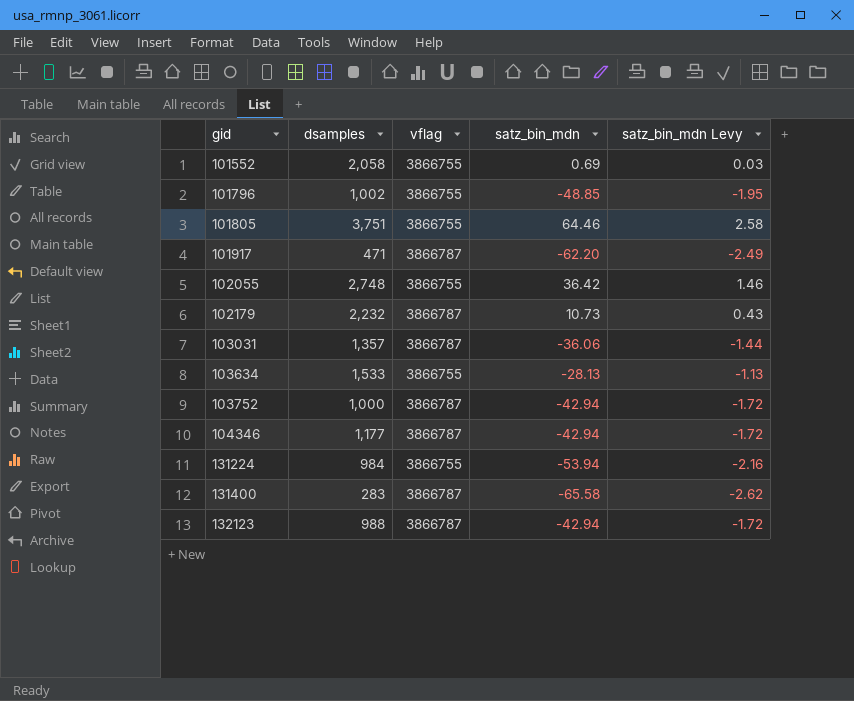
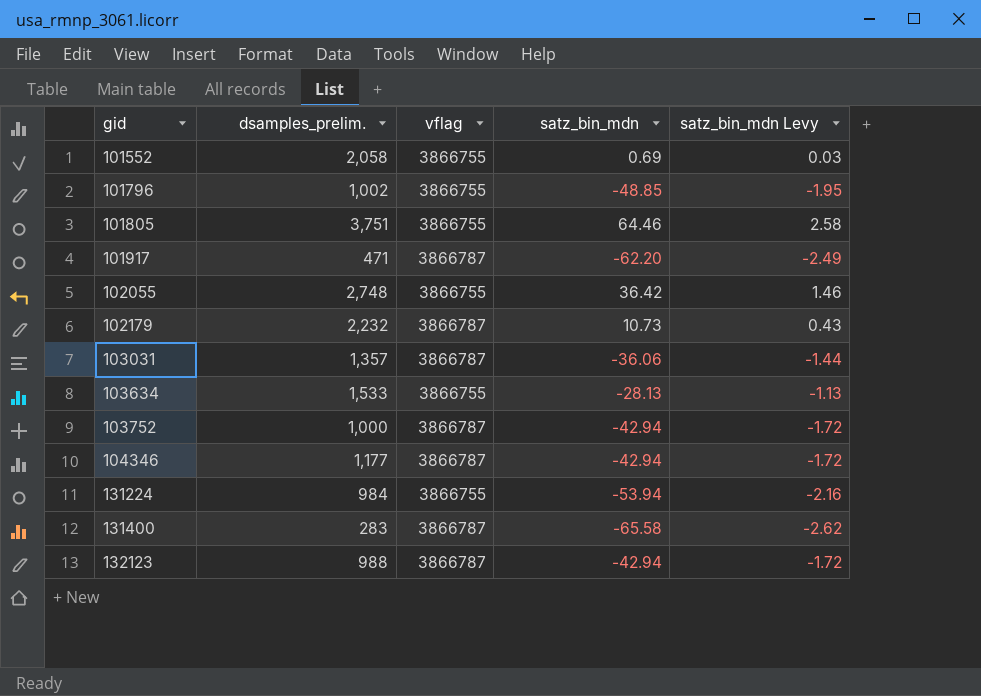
column name: dsamples -> dsamples_prelim.

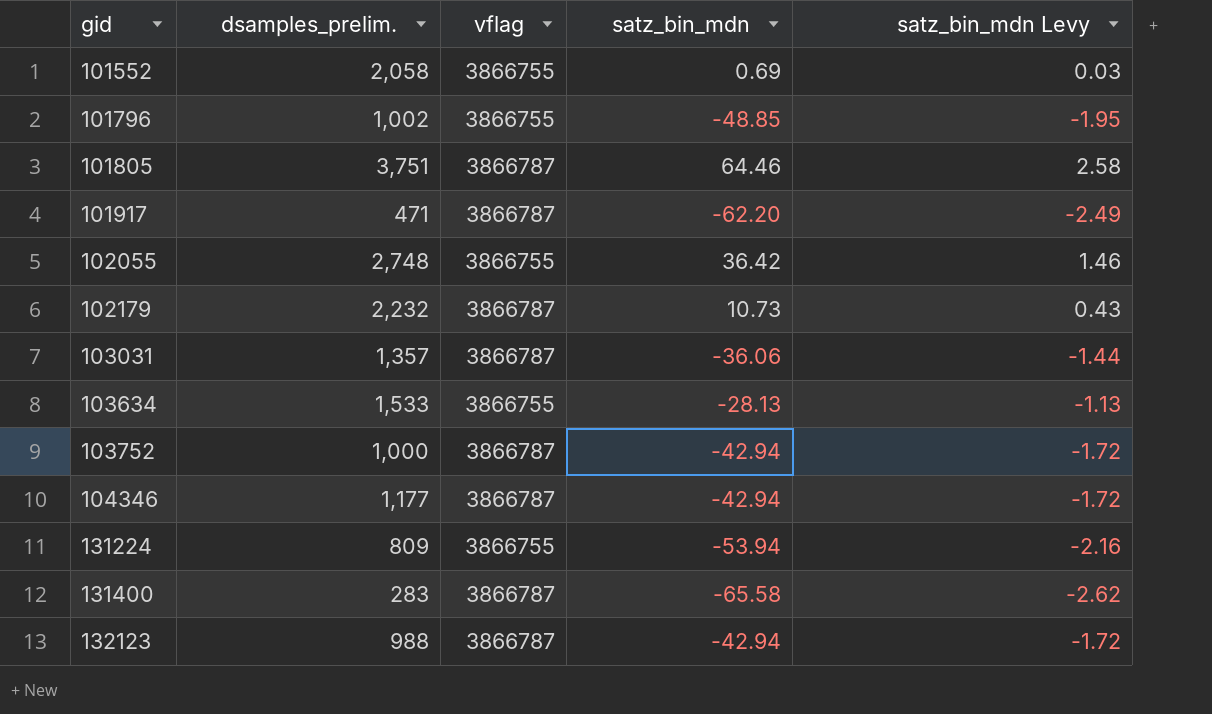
101805 | vflag: 3866755 -> 3866787
131224 | dsamples_prelim.: 984 -> 809

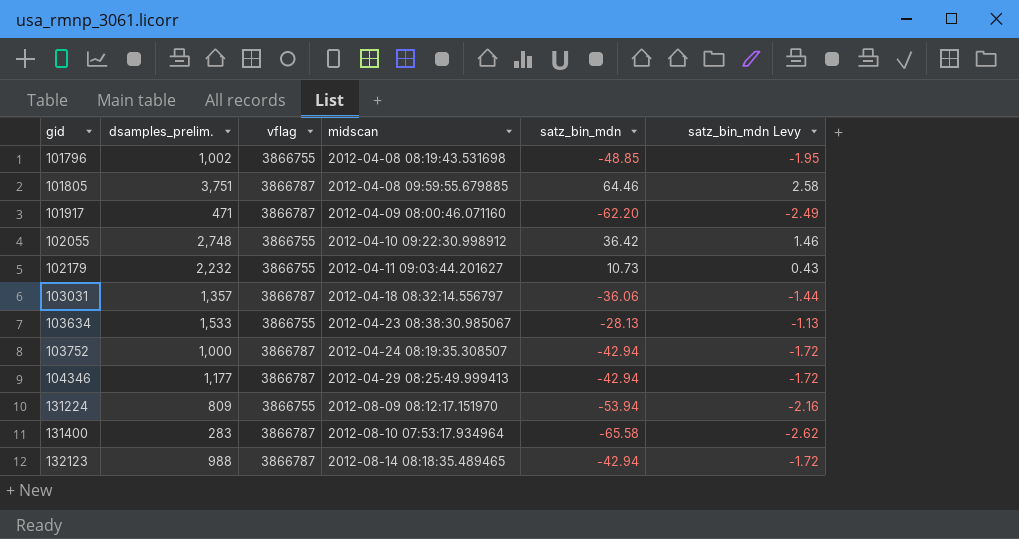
column midscan | position: none -> 4
row 101552: 2,058 | 3866755 | 0.69 | 0.03 -> none
102179 | vflag: 3866787 -> 3866755

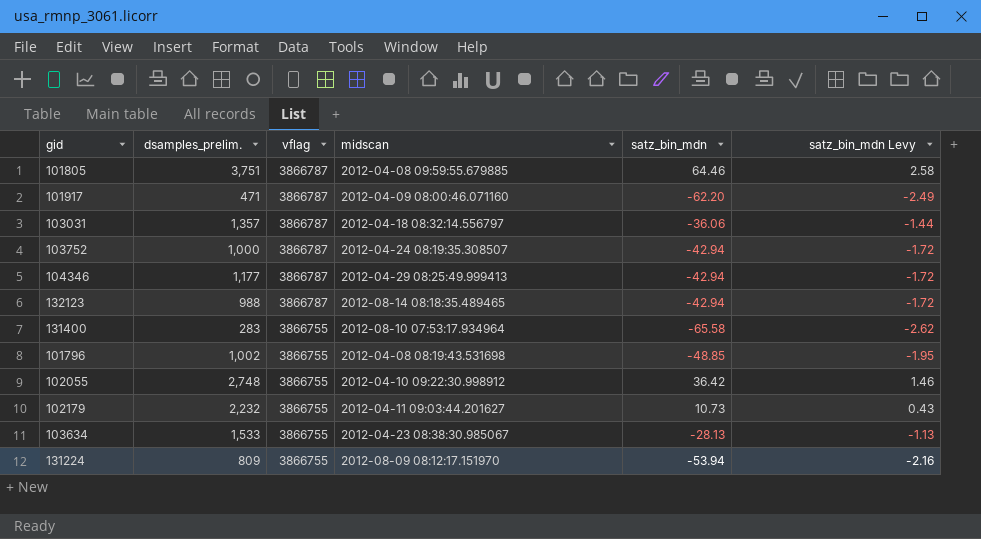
row order: gid ascending -> vflag descending
131400 | vflag: 3866787 -> 3866755

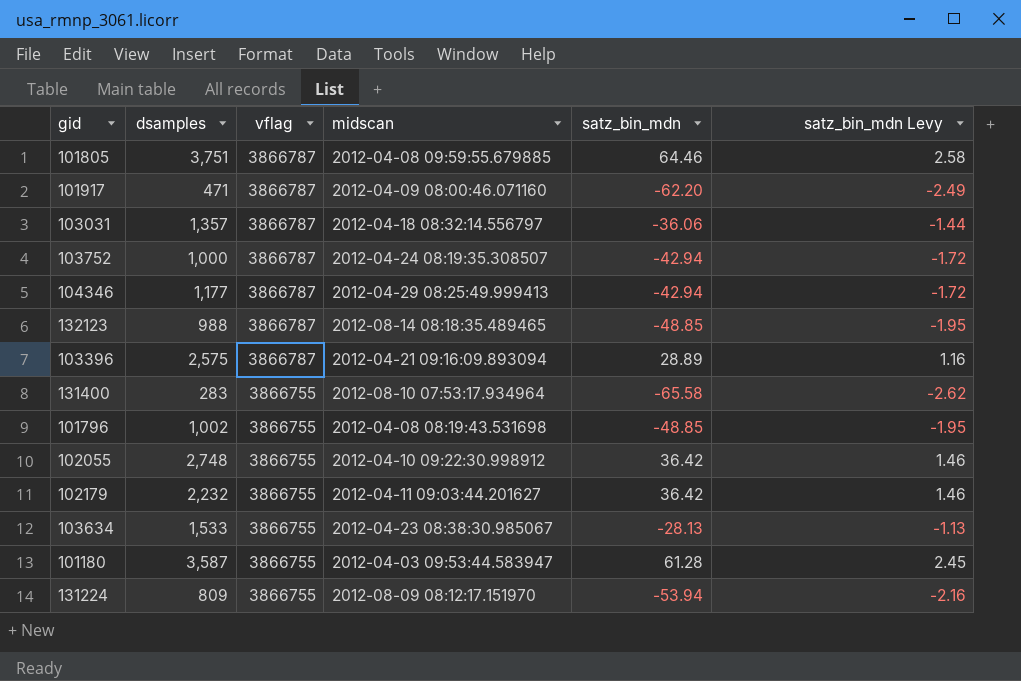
column name: dsamples_prelim. -> dsamples
132123 | satz_bin_mdn: -42.94 -> -48.85
132123 | satz_bin_mdn Levy: -1.72 -> -1.95
row 103396: none -> 2,575 | 3866787 | 2012-04-21 09:16:09.893094 | 28.89 | 1.16
102179 | satz_bin_mdn: 10.73 -> 36.42
102179 | satz_bin_mdn Levy: 0.43 -> 1.46
row 101180: none -> 3,587 | 3866755 | 2012-04-03 09:53:44.583947 | 61.28 | 2.45

